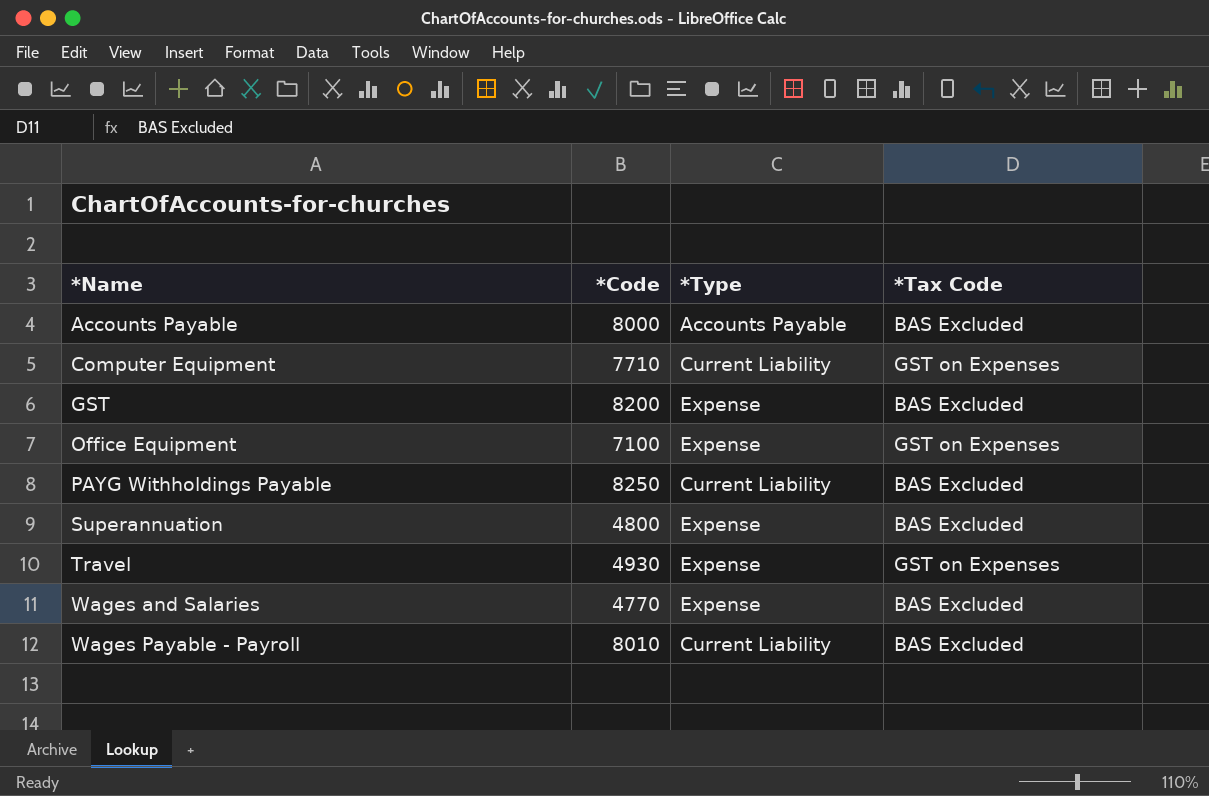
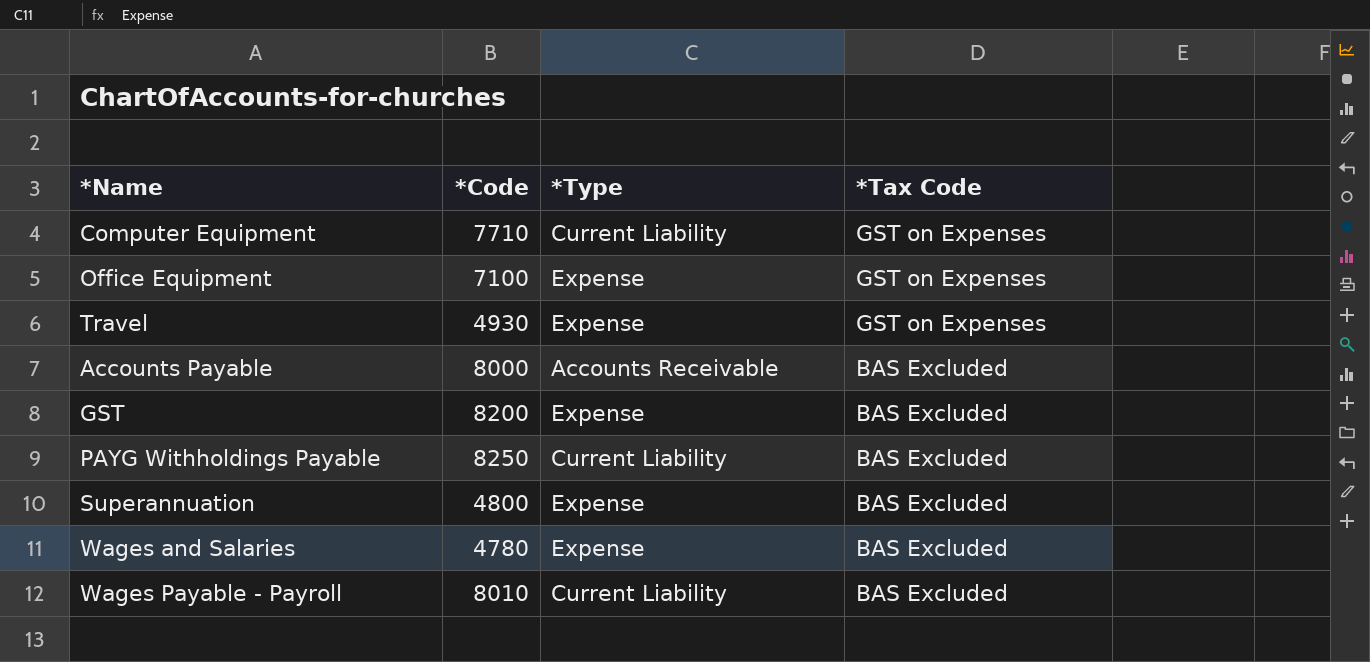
row order: *Name ascending -> *Tax Code descending
Accounts Payable | *Type: Accounts Payable -> Accounts Receivable
Wages and Salaries | *Code: 4770 -> 4780

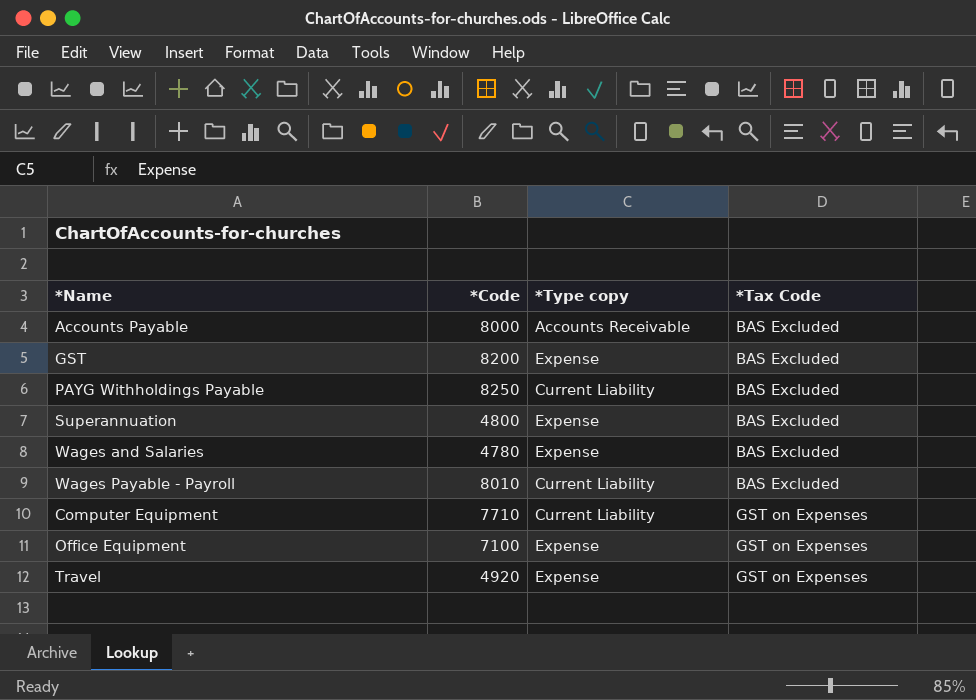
row order: *Tax Code descending -> *Tax Code ascending
column name: *Type -> *Type copy
Travel | *Code: 4930 -> 4920

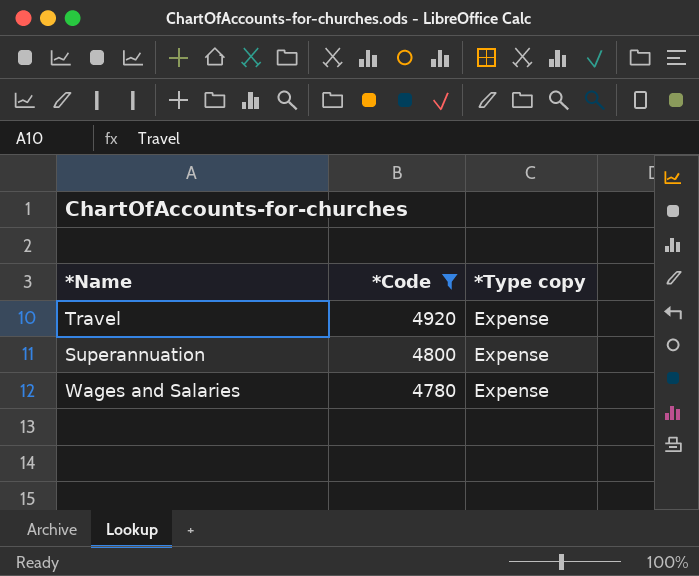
filter: none -> *Code <= 4920
row order: *Tax Code ascending -> *Code descending
column *Tax Code | position: 4 -> none

